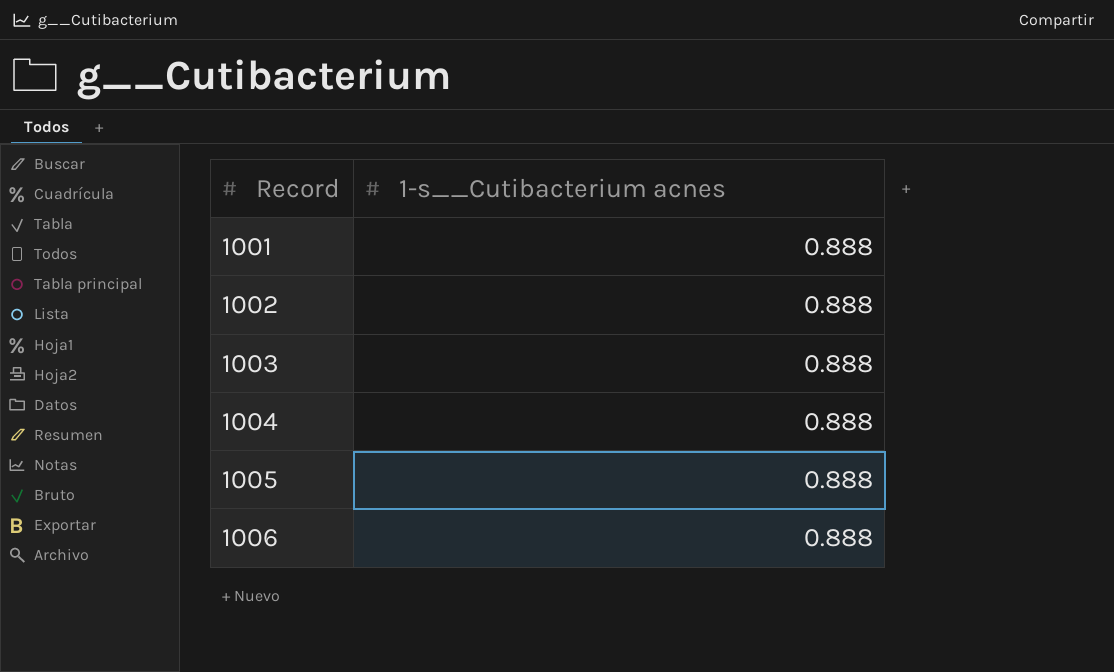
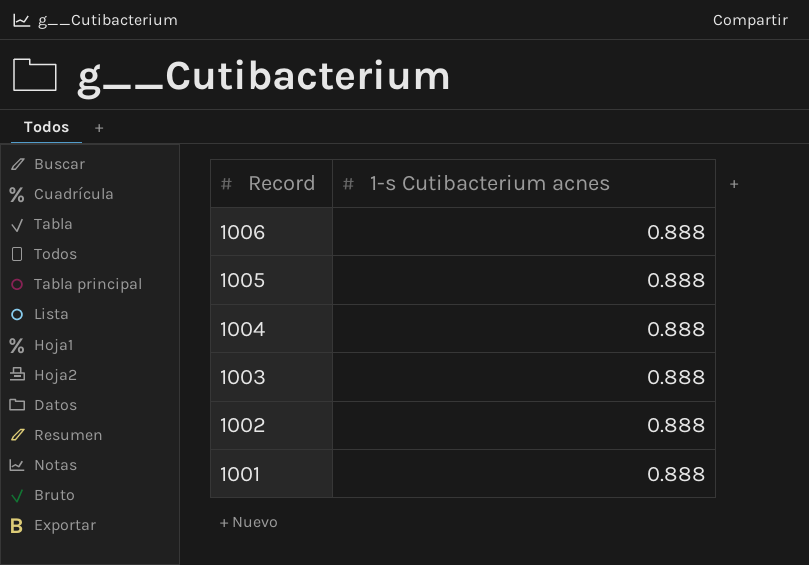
row order: Record ascending -> Record descending
column name: 1-s__Cutibacterium acnes -> 1-s Cutibacterium acnes

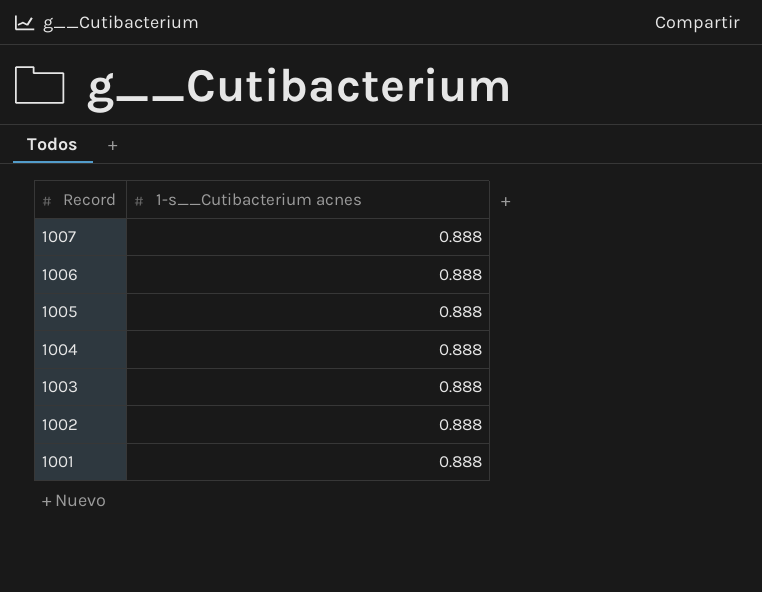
column name: 1-s Cutibacterium acnes -> 1-s__Cutibacterium acnes
row 1007: none -> 0.888

